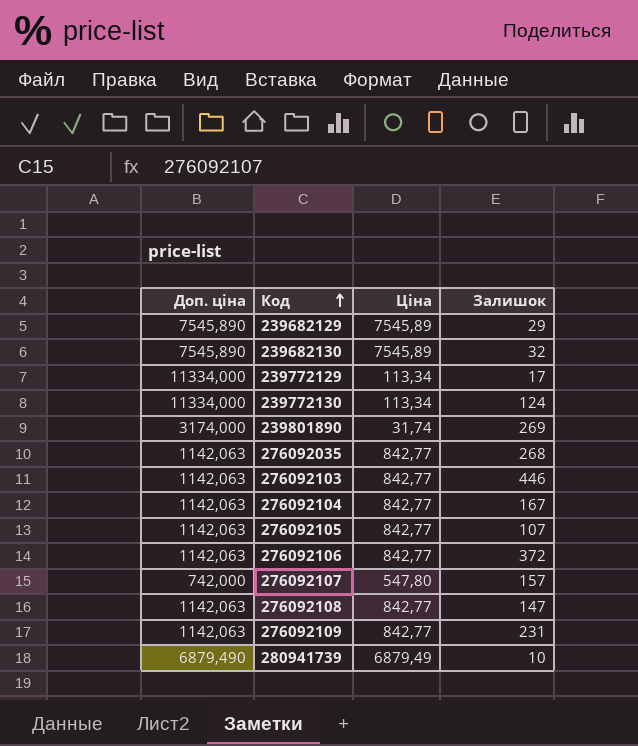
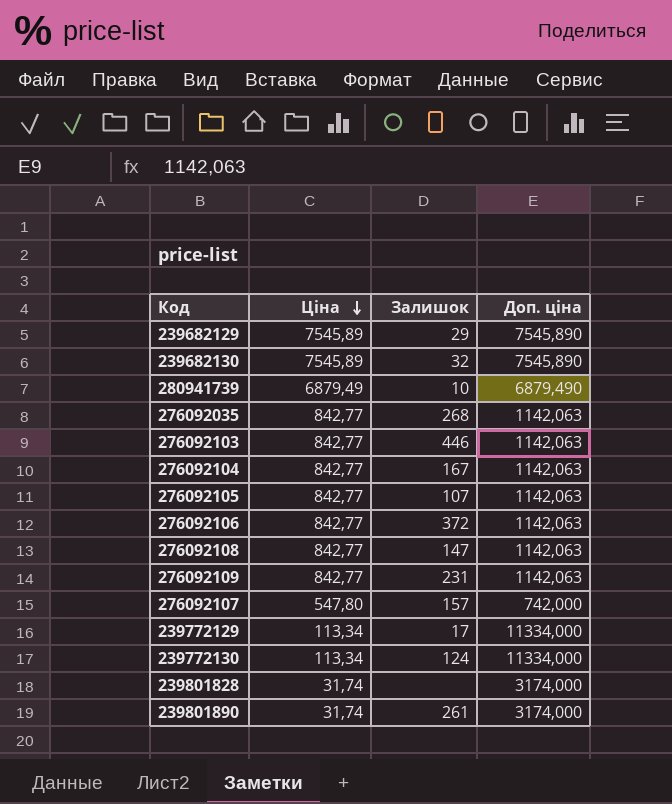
row order: Код ascending -> Ціна descending
column Доп. ціна | position: 1 -> 4
row 239801828: none -> 31,74 | none | 3174,000
239801890 | Залишок: 269 -> 261

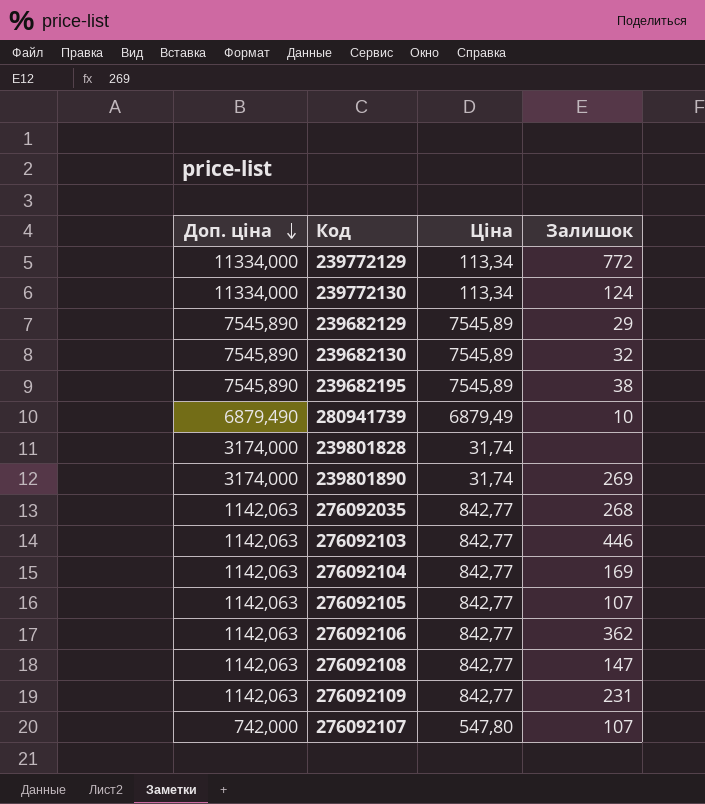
row order: Ціна descending -> Доп. ціна descending
column Доп. ціна | position: 4 -> 1
239772129 | Залишок: 17 -> 772
row 239682195: none -> 7545,890 | 7545,89 | 38
239801890 | Залишок: 261 -> 269
276092104 | Залишок: 167 -> 169
276092106 | Залишок: 372 -> 362
276092107 | Залишок: 157 -> 107

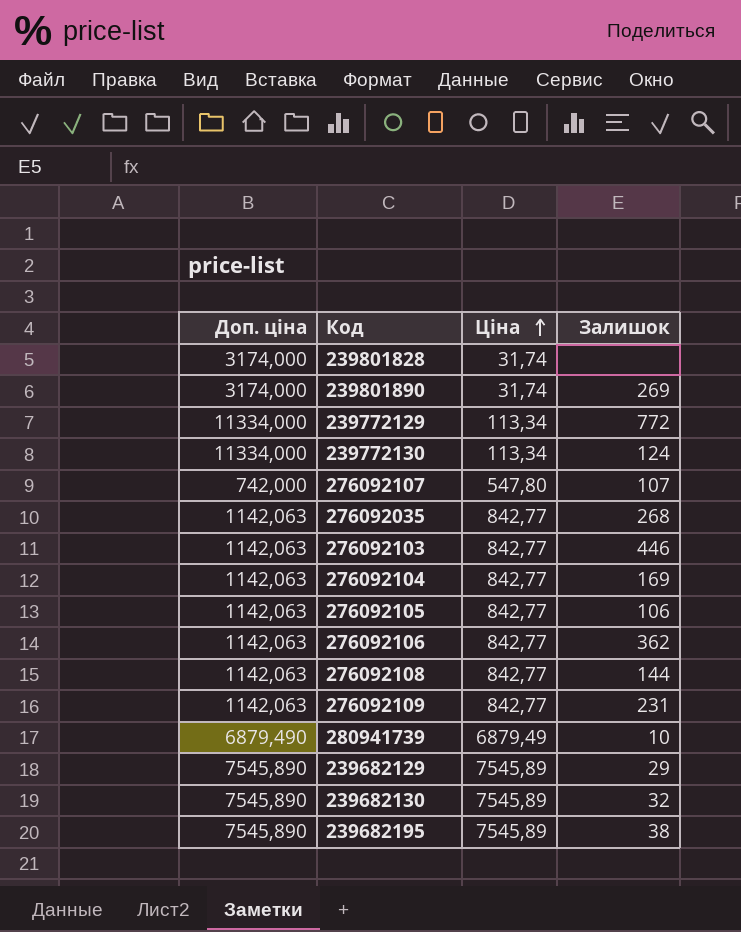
row order: Доп. ціна descending -> Ціна ascending
276092105 | Залишок: 107 -> 106
276092108 | Залишок: 147 -> 144

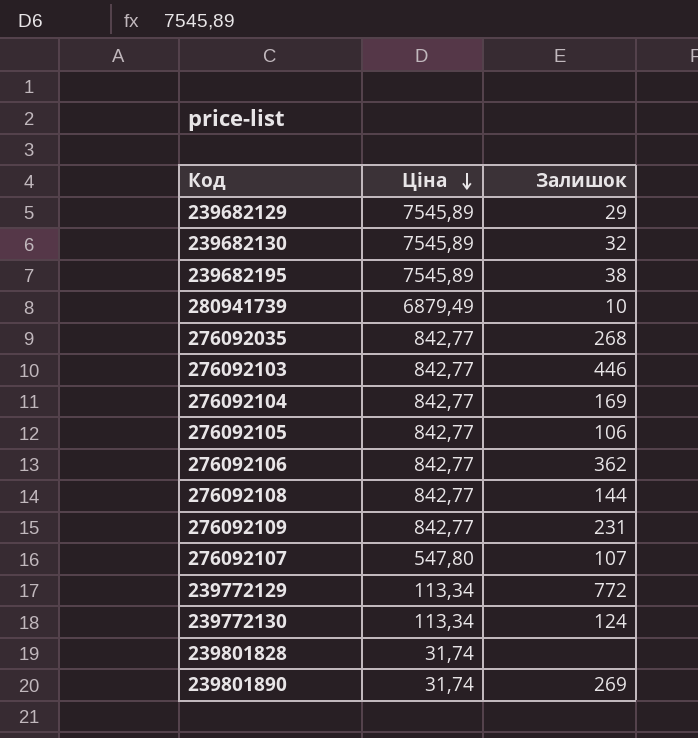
row order: Ціна ascending -> Ціна descending
column Доп. ціна | position: 1 -> none

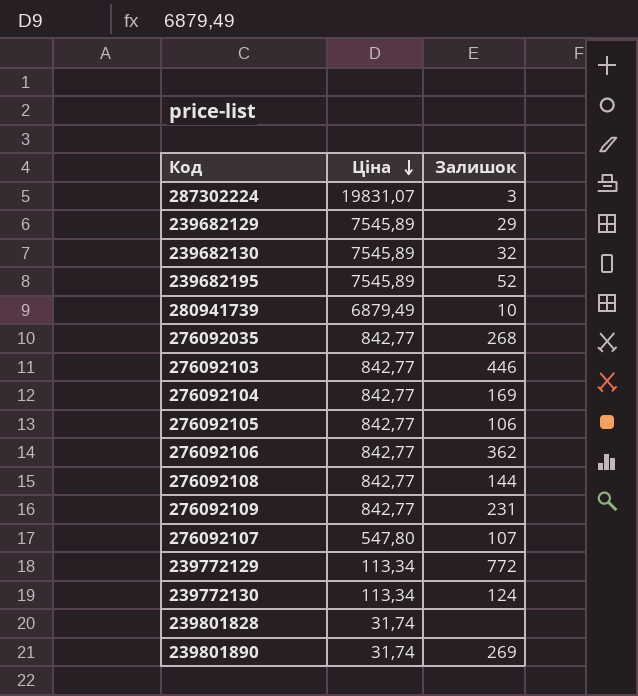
row 287302224: none -> 19831,07 | 3
239682195 | Залишок: 38 -> 52

